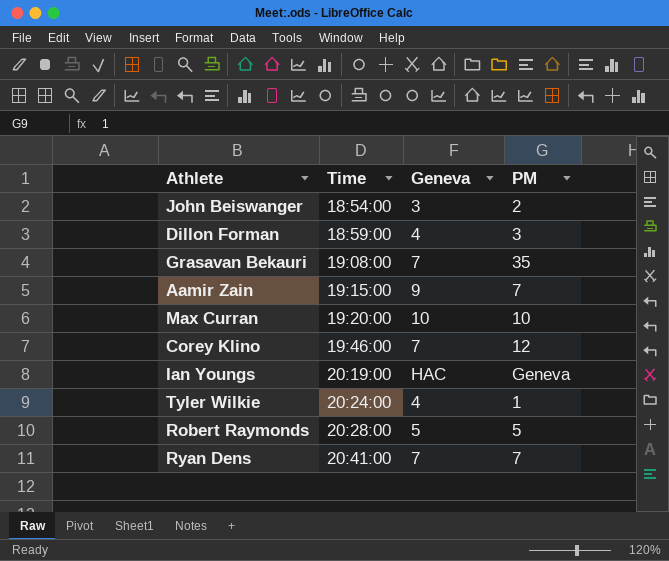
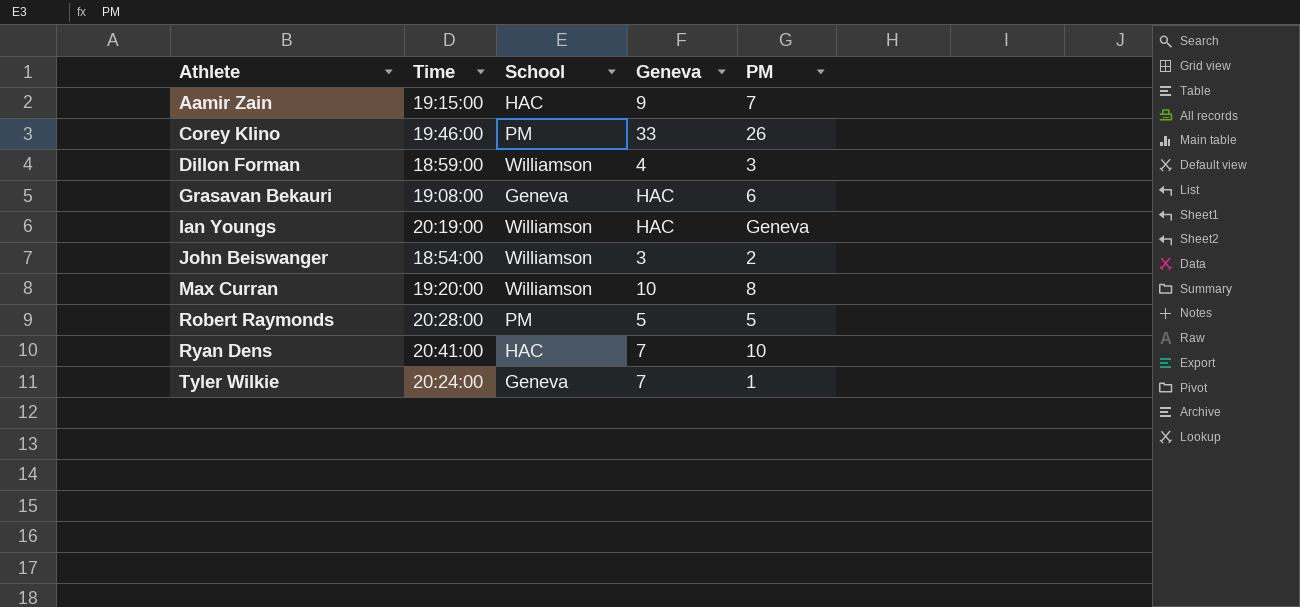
row order: Time ascending -> Athlete ascending
column School | position: none -> 3
Corey Klino | Geneva: 7 -> 33
Corey Klino | PM: 12 -> 26
Grasavan Bekauri | Geneva: 7 -> HAC
Grasavan Bekauri | PM: 35 -> 6
Max Curran | PM: 10 -> 8
Ryan Dens | PM: 7 -> 10
Tyler Wilkie | Geneva: 4 -> 7

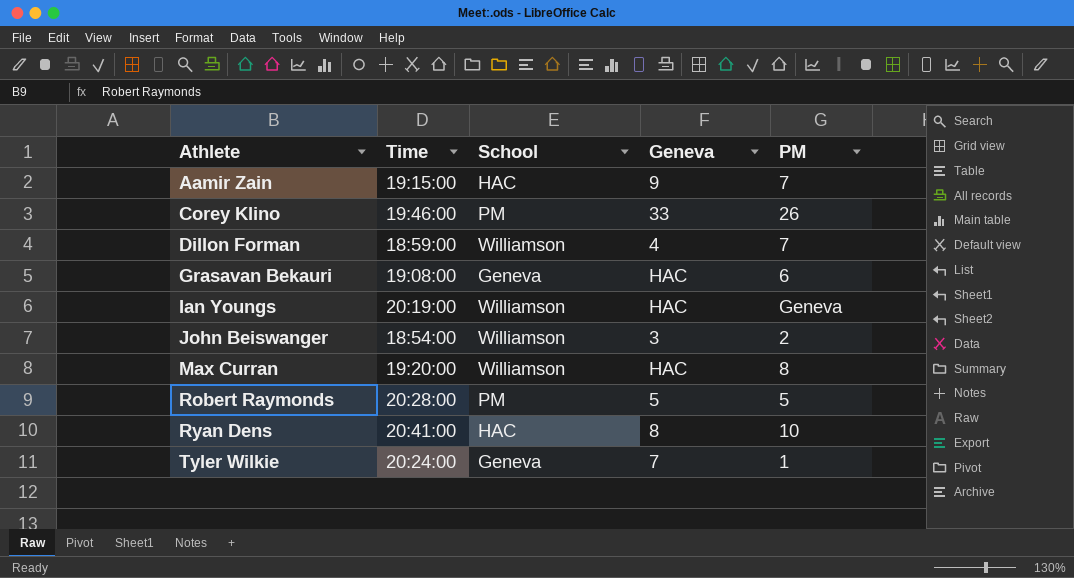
Dillon Forman | PM: 3 -> 7
Max Curran | Geneva: 10 -> HAC
Ryan Dens | Geneva: 7 -> 8

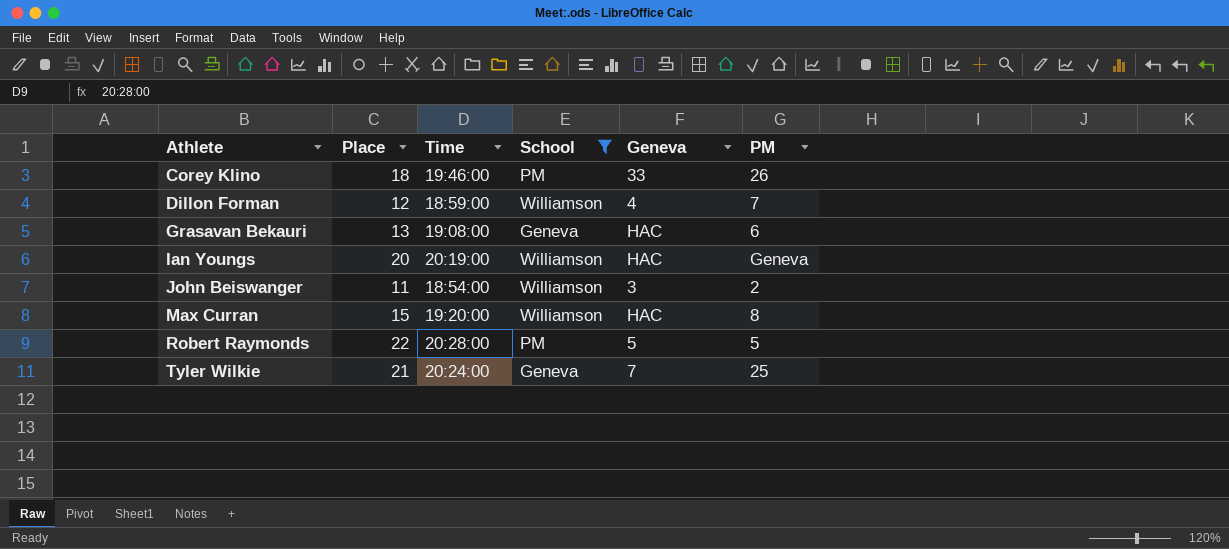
filter: none -> School != HAC
column Place | position: none -> 2
Tyler Wilkie | PM: 1 -> 25

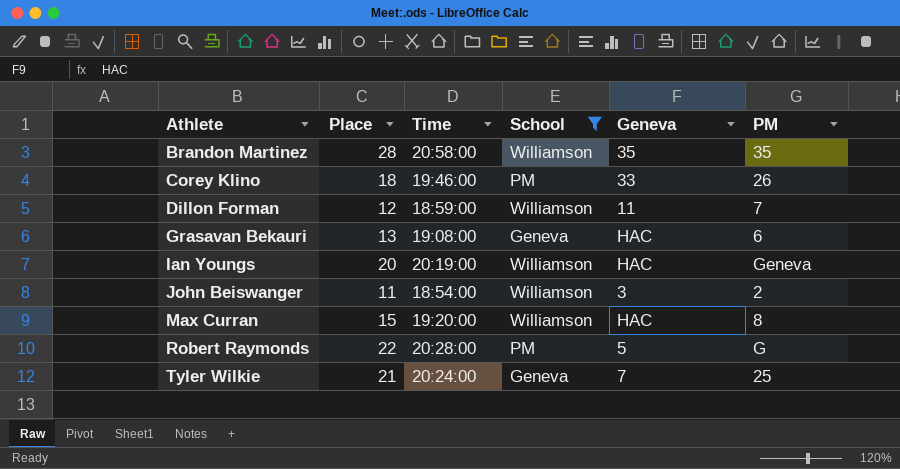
row Brandon Martinez: none -> 28 | 20:58:00 | Williamson | 35 | 35
Dillon Forman | Geneva: 4 -> 11
Robert Raymonds | PM: 5 -> G

